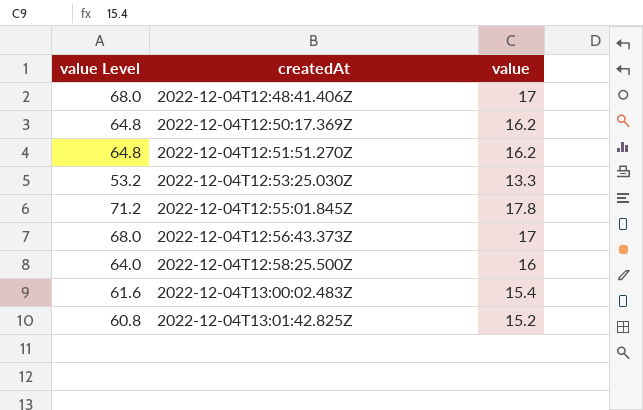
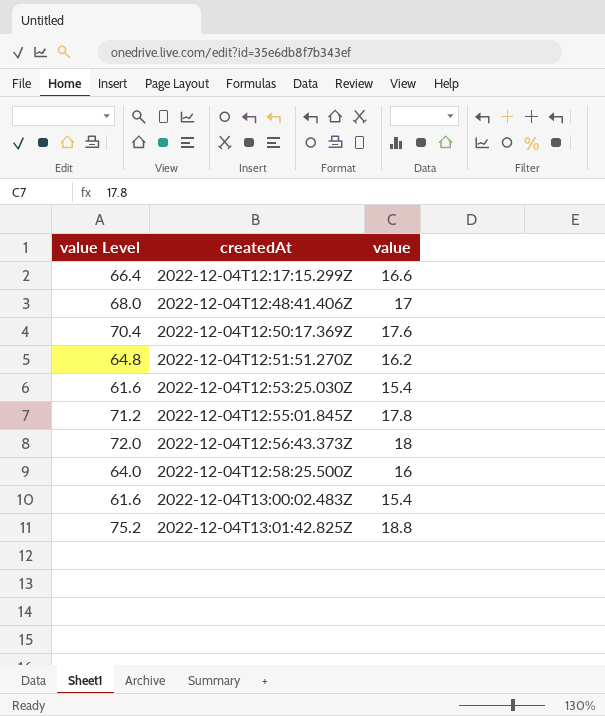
row 2022-12-04T12:17:15.299Z: none -> 66.4 | 16.6
2022-12-04T12:50:17.369Z | value Level: 64.8 -> 70.4
2022-12-04T12:50:17.369Z | value: 16.2 -> 17.6
2022-12-04T12:53:25.030Z | value Level: 53.2 -> 61.6
2022-12-04T12:53:25.030Z | value: 13.3 -> 15.4
2022-12-04T12:56:43.373Z | value Level: 68.0 -> 72.0
2022-12-04T12:56:43.373Z | value: 17 -> 18
2022-12-04T13:01:42.825Z | value Level: 60.8 -> 75.2
2022-12-04T13:01:42.825Z | value: 15.2 -> 18.8

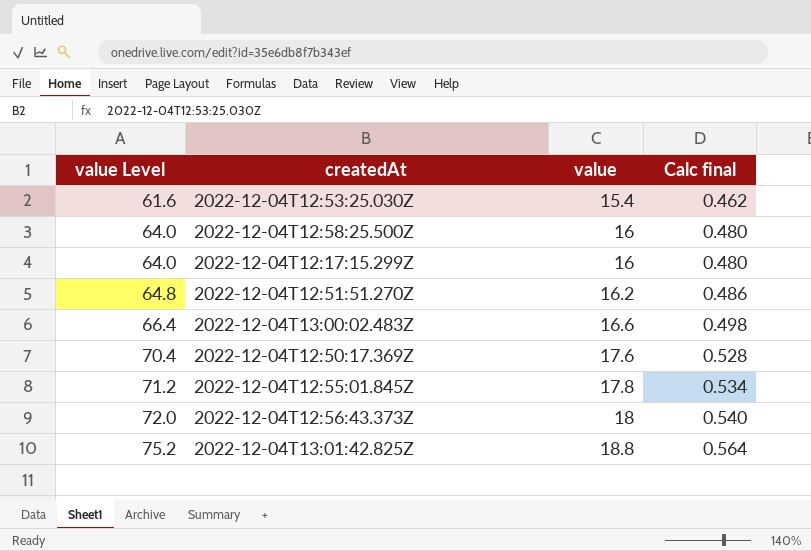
row order: createdAt ascending -> value Level ascending
column Calc final | formula: none -> [value] * 0.03
row 2022-12-04T12:48:41.406Z: 68.0 | 17 -> none
2022-12-04T12:17:15.299Z | value Level: 66.4 -> 64.0
2022-12-04T12:17:15.299Z | value: 16.6 -> 16
2022-12-04T13:00:02.483Z | value Level: 61.6 -> 66.4
2022-12-04T13:00:02.483Z | value: 15.4 -> 16.6

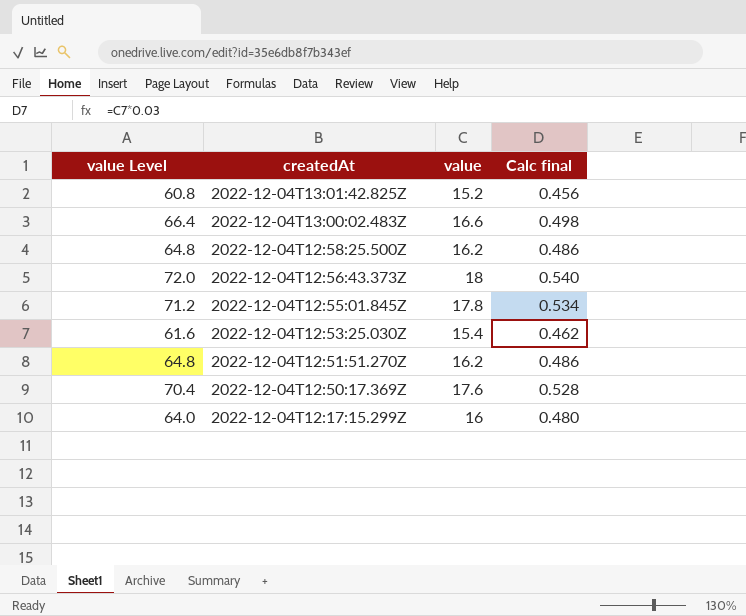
row order: value Level ascending -> createdAt descending
2022-12-04T13:01:42.825Z | value Level: 75.2 -> 60.8
2022-12-04T13:01:42.825Z | value: 18.8 -> 15.2
2022-12-04T13:01:42.825Z | Calc final: 0.564 -> 0.456
2022-12-04T12:58:25.500Z | value Level: 64.0 -> 64.8
2022-12-04T12:58:25.500Z | value: 16 -> 16.2
2022-12-04T12:58:25.500Z | Calc final: 0.480 -> 0.486

